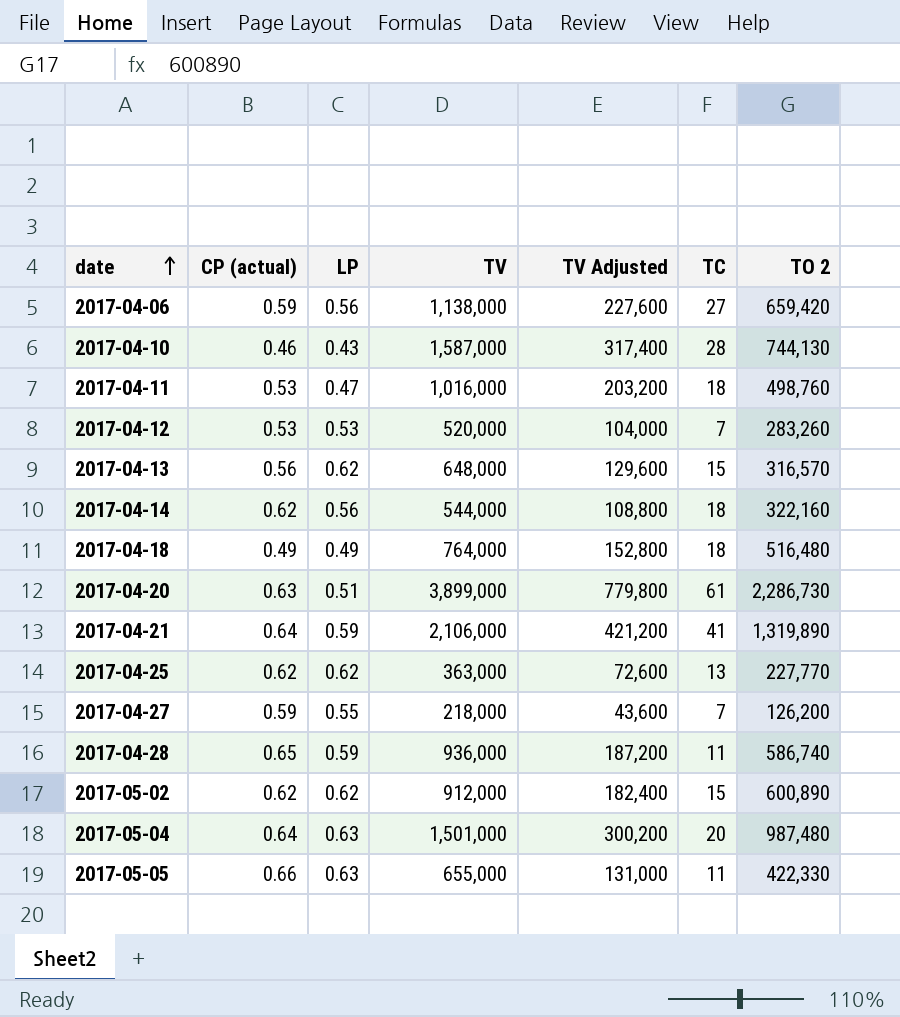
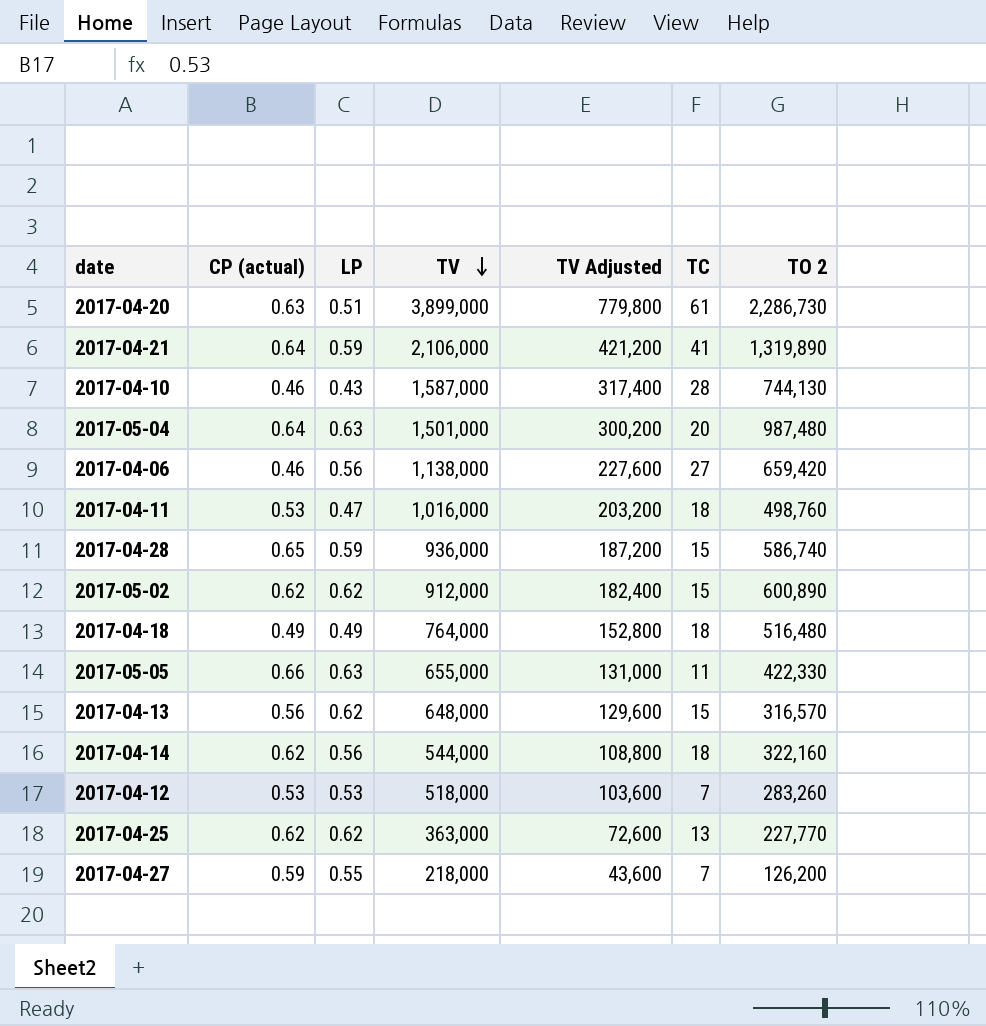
row order: date ascending -> TV descending
2017-04-06 | CP (actual): 0.59 -> 0.46
2017-04-28 | TC: 11 -> 15
2017-04-12 | TV: 520,000 -> 518,000
2017-04-12 | TV Adjusted: 104,000 -> 103,600

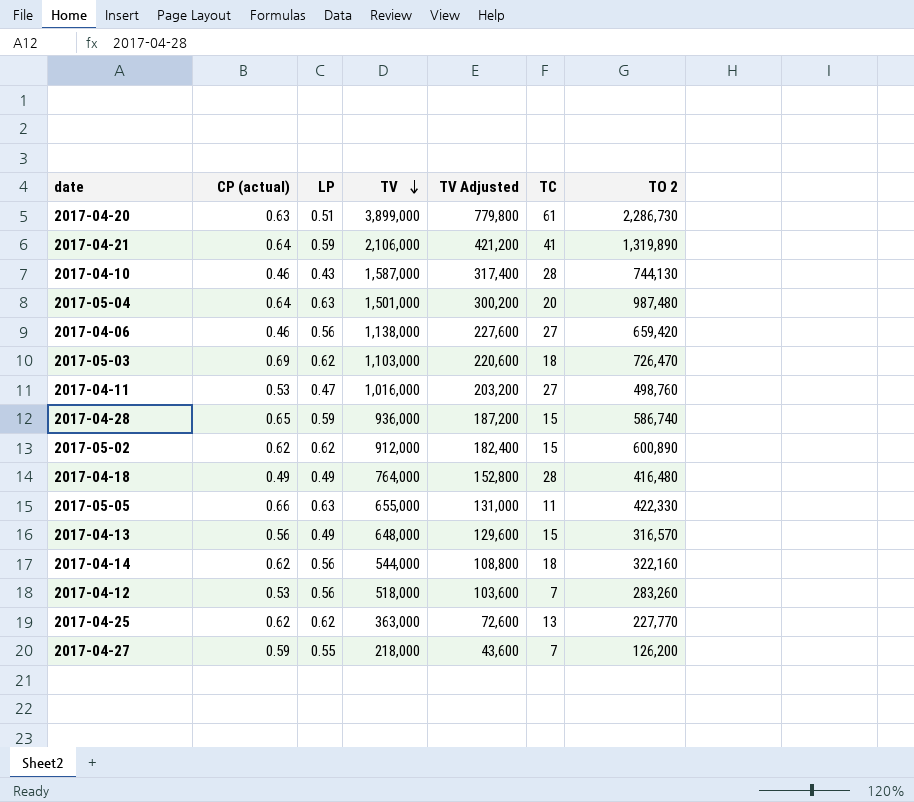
row 2017-05-03: none -> 0.69 | 0.62 | 1,103,000 | 220,600 | 18 | 726,470
2017-04-11 | TC: 18 -> 27
2017-04-18 | TC: 18 -> 28
2017-04-18 | TO 2: 516,480 -> 416,480
2017-04-13 | LP: 0.62 -> 0.49
2017-04-12 | LP: 0.53 -> 0.56

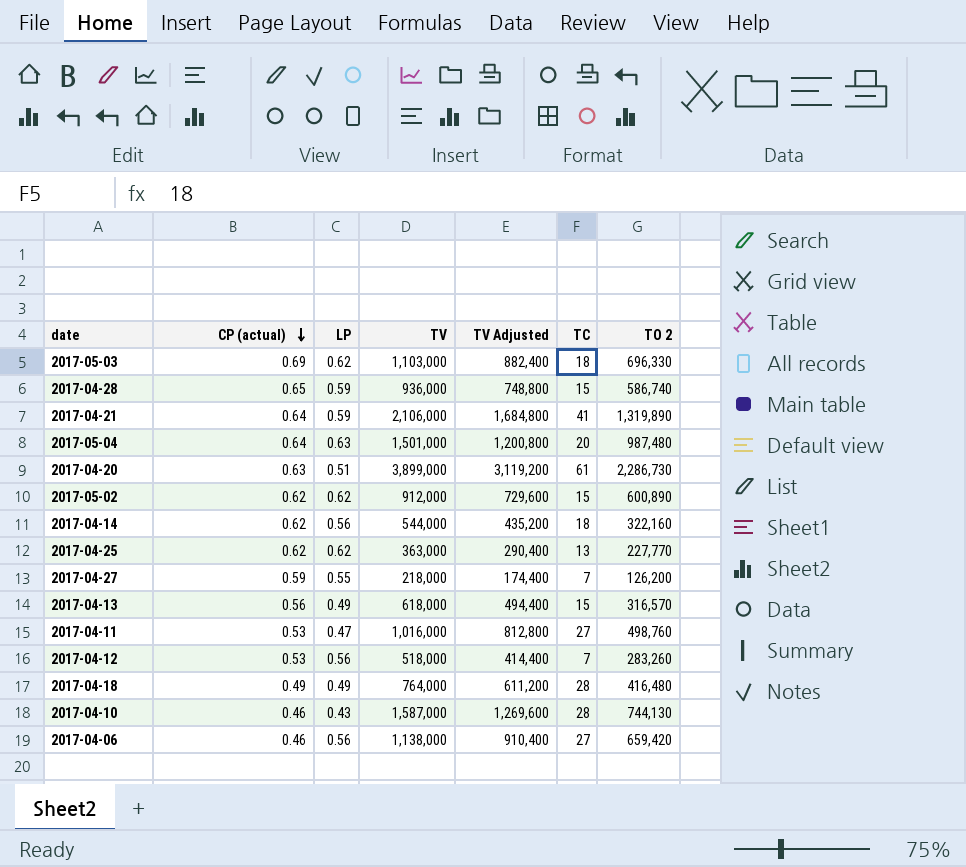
row order: TV descending -> CP (actual) descending
column TV Adjusted | formula: [TV] * 0.2 -> [TV] * 0.8
row 2017-05-05: 0.66 | 0.63 | 655,000 | 131,000 | 11 | 422,330 -> none
2017-05-03 | TO 2: 726,470 -> 696,330
2017-04-13 | TV: 648,000 -> 618,000

